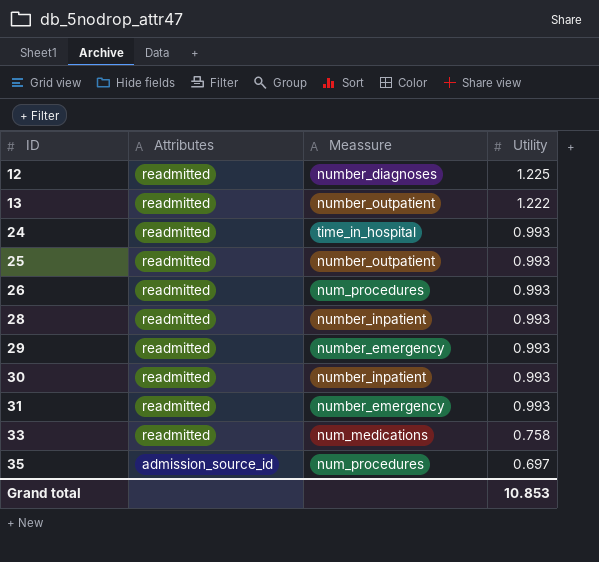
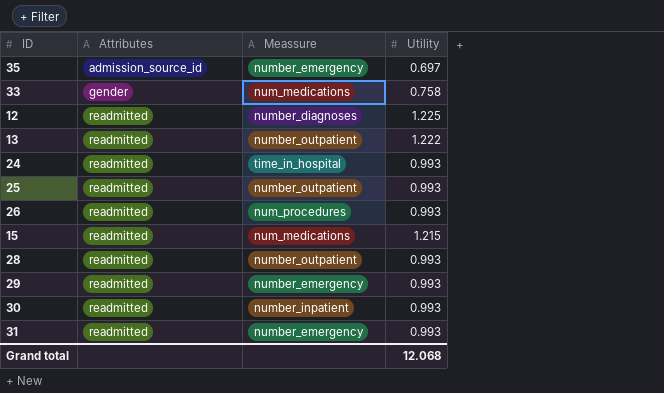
row order: ID ascending -> Attributes ascending
35 | Meassure: num_procedures -> number_emergency
33 | Attributes: readmitted -> gender
row 15: none -> readmitted | num_medications | 1.215
28 | Meassure: number_inpatient -> number_outpatient
Grand total | Utility: 10.853 -> 12.068

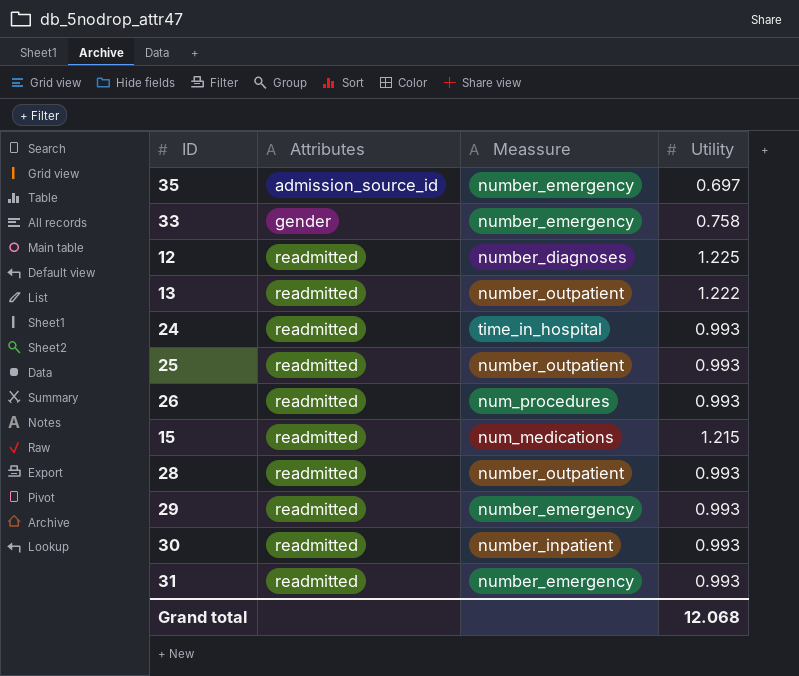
33 | Meassure: num_medications -> number_emergency

